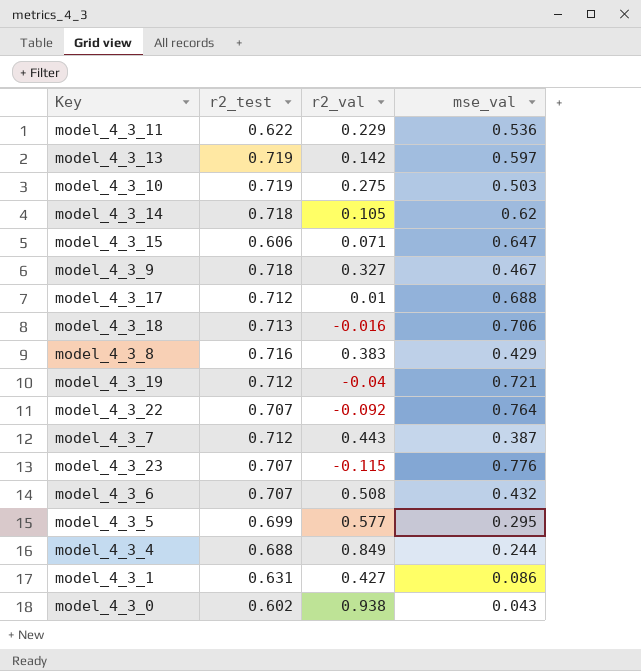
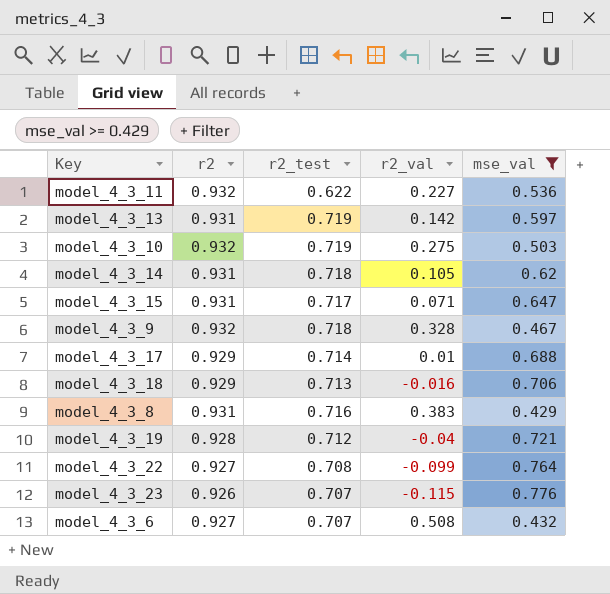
filter: none -> mse_val >= 0.429
column r2 | position: none -> 2
model_4_3_11 | r2_val: 0.229 -> 0.227
model_4_3_15 | r2_test: 0.606 -> 0.717
model_4_3_9 | r2_val: 0.327 -> 0.328
model_4_3_17 | r2_test: 0.712 -> 0.714
model_4_3_22 | r2_test: 0.707 -> 0.708
model_4_3_22 | r2_val: -0.092 -> -0.099

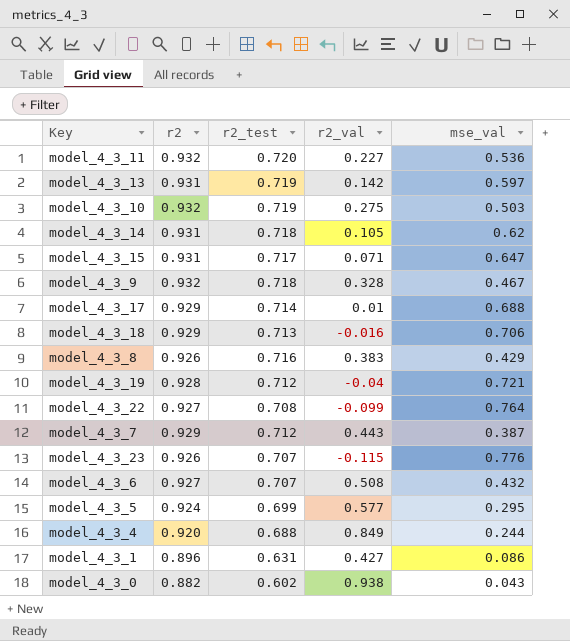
filter: mse_val >= 0.429 -> none
model_4_3_11 | r2_test: 0.622 -> 0.720
model_4_3_8 | r2: 0.931 -> 0.926

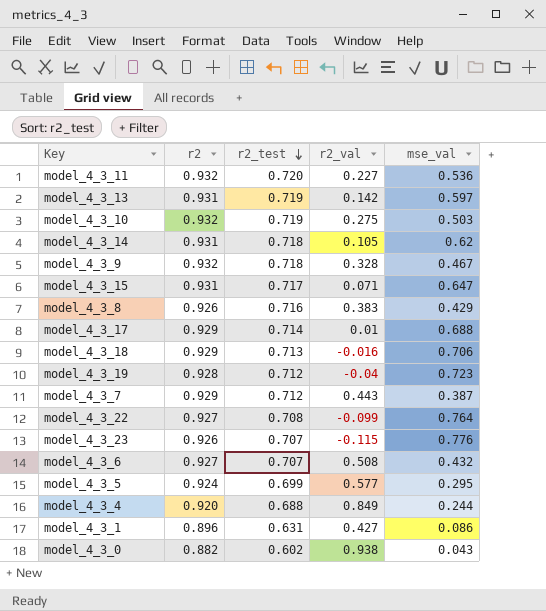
row order: none -> r2_test descending
model_4_3_19 | mse_val: 0.721 -> 0.723

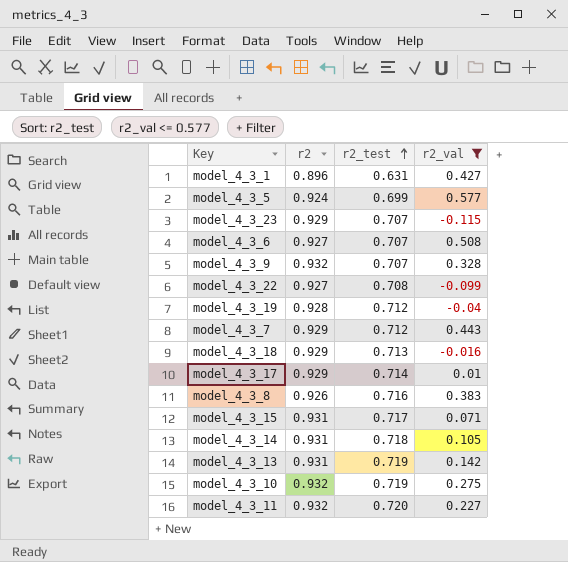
filter: none -> r2_val <= 0.577
row order: r2_test descending -> r2_test ascending
column mse_val | position: 5 -> none
model_4_3_23 | r2: 0.926 -> 0.929
model_4_3_9 | r2_test: 0.718 -> 0.707

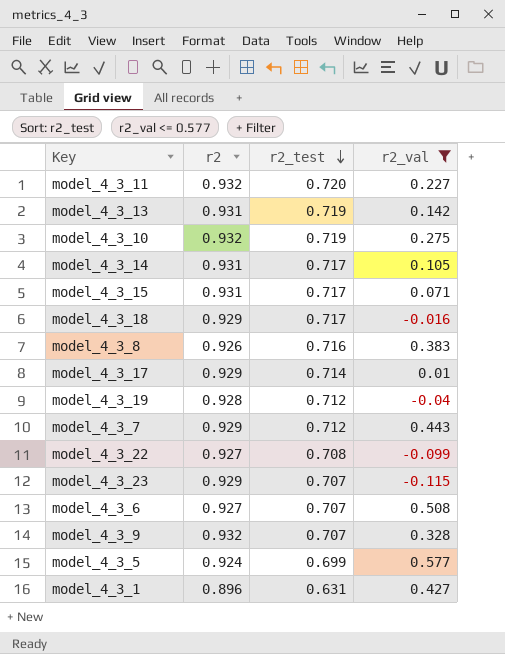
row order: r2_test ascending -> r2_test descending
model_4_3_14 | r2_test: 0.718 -> 0.717
model_4_3_18 | r2_test: 0.713 -> 0.717

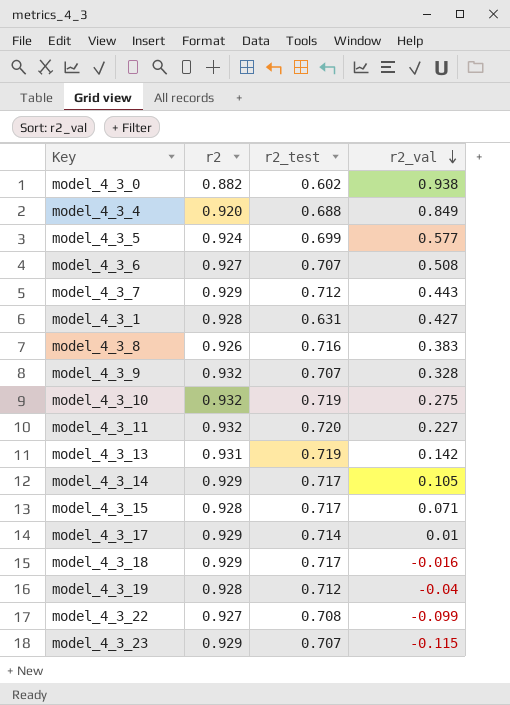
filter: r2_val <= 0.577 -> none
row order: r2_test descending -> r2_val descending
model_4_3_1 | r2: 0.896 -> 0.928
model_4_3_14 | r2: 0.931 -> 0.929
model_4_3_15 | r2: 0.931 -> 0.928

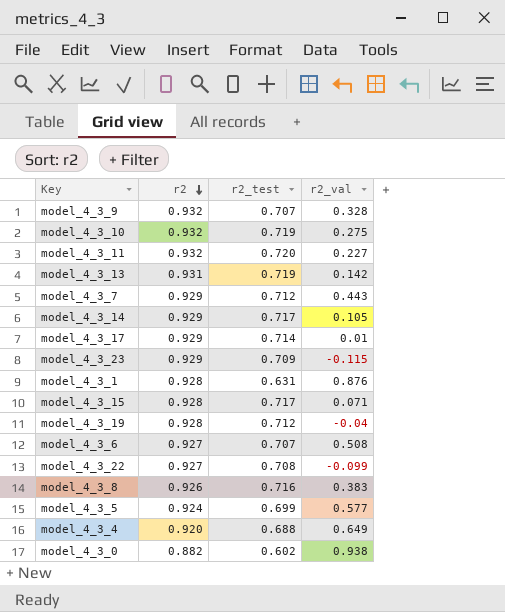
row order: r2_val descending -> r2 descending
row model_4_3_18: 0.929 | 0.717 | -0.016 -> none
model_4_3_23 | r2_test: 0.707 -> 0.709
model_4_3_1 | r2_val: 0.427 -> 0.876
model_4_3_4 | r2_val: 0.849 -> 0.649

